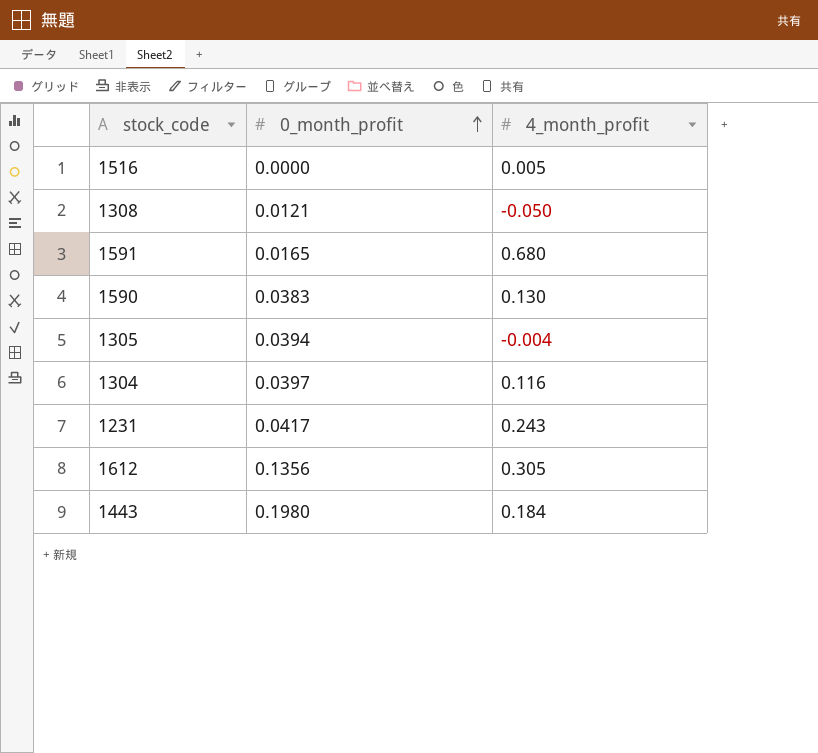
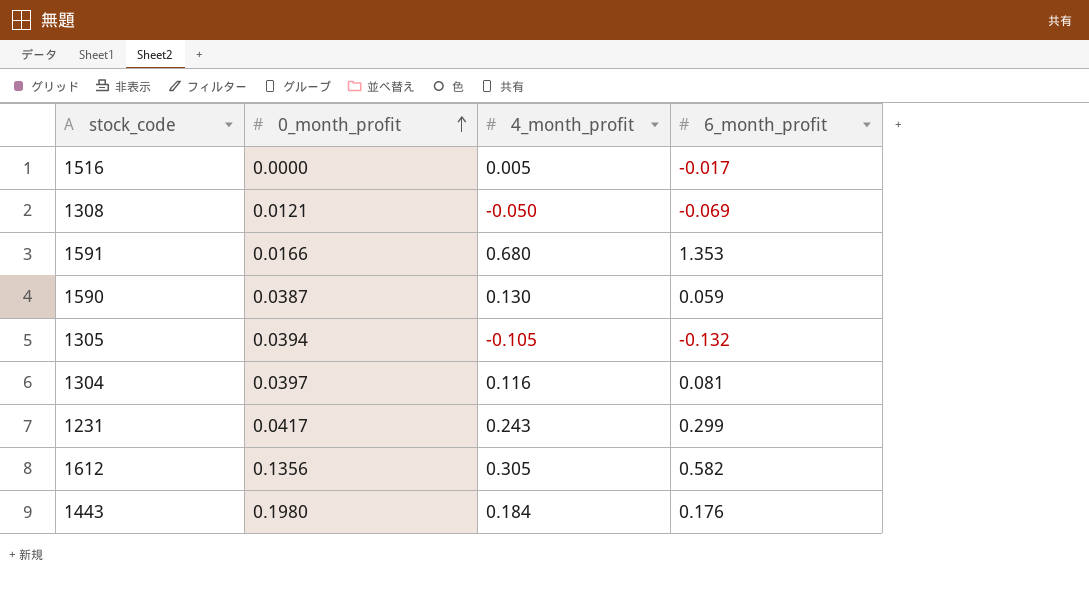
column 6_month_profit | position: none -> 4
1591 | 0_month_profit: 0.0165 -> 0.0166
1590 | 0_month_profit: 0.0383 -> 0.0387
1305 | 4_month_profit: -0.004 -> -0.105

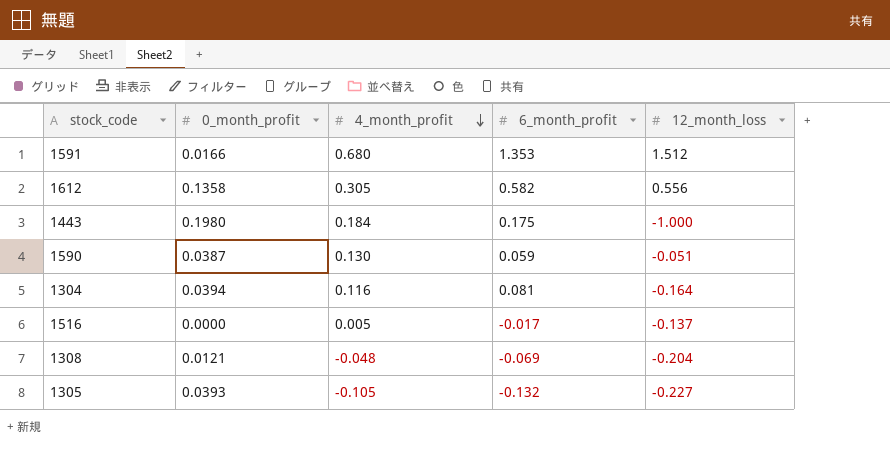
row order: 0_month_profit ascending -> 4_month_profit descending
column 12_month_loss | position: none -> 5
row 1231: 0.0417 | 0.243 | 0.299 -> none
1612 | 0_month_profit: 0.1356 -> 0.1358
1443 | 6_month_profit: 0.176 -> 0.175
1304 | 0_month_profit: 0.0397 -> 0.0394
1308 | 4_month_profit: -0.050 -> -0.048
1305 | 0_month_profit: 0.0394 -> 0.0393

